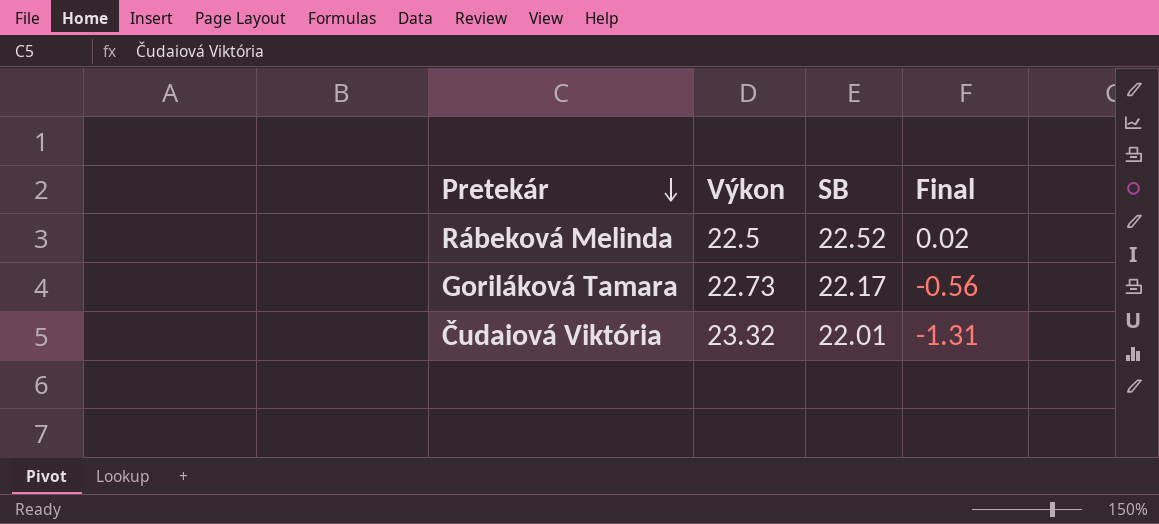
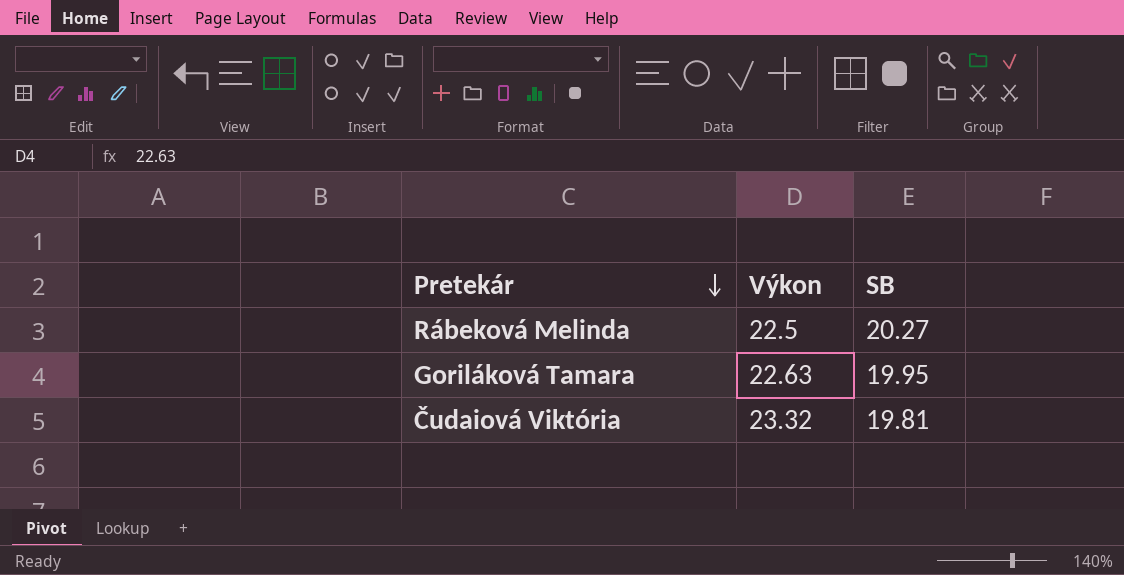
column Final | formula: [SB] - [Výkon] -> none
Rábeková Melinda | SB: 22.52 -> 20.27
Goriláková Tamara | Výkon: 22.73 -> 22.63
Goriláková Tamara | SB: 22.17 -> 19.95
Čudaiová Viktória | SB: 22.01 -> 19.81

